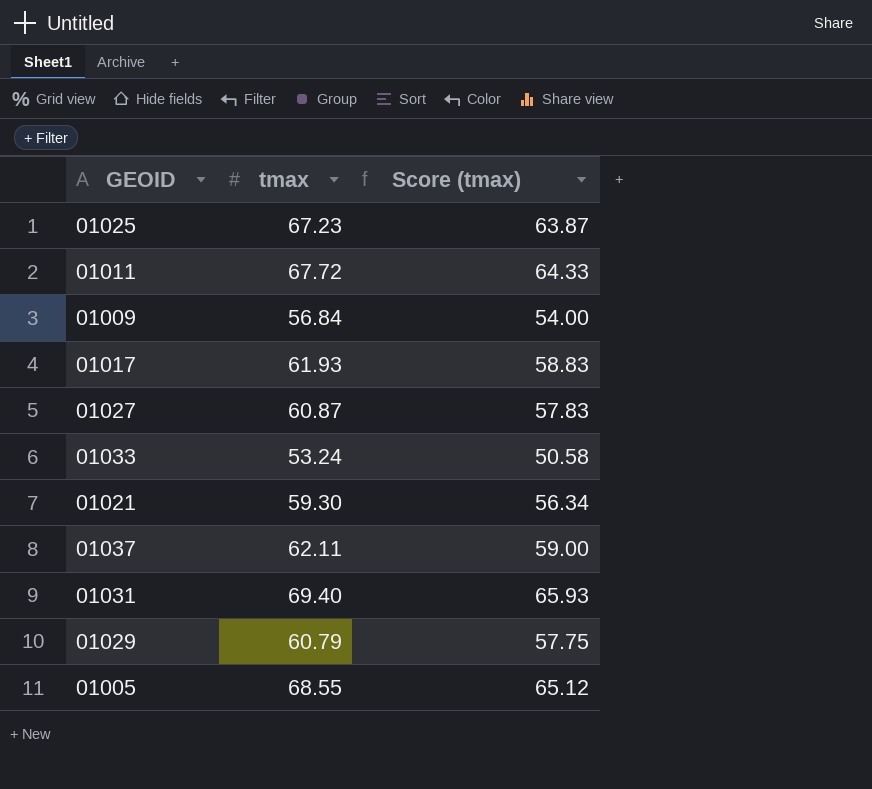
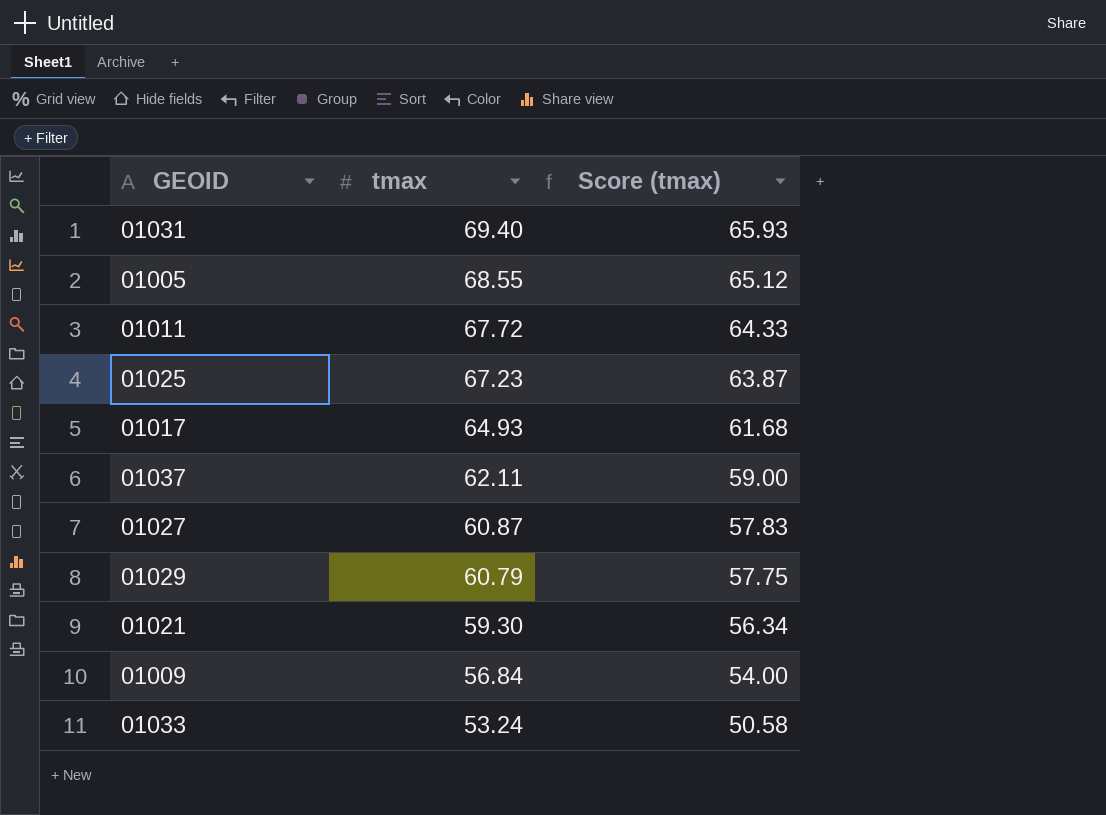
row order: none -> tmax descending
01017 | tmax: 61.93 -> 64.93
01017 | Score (tmax): 58.83 -> 61.68

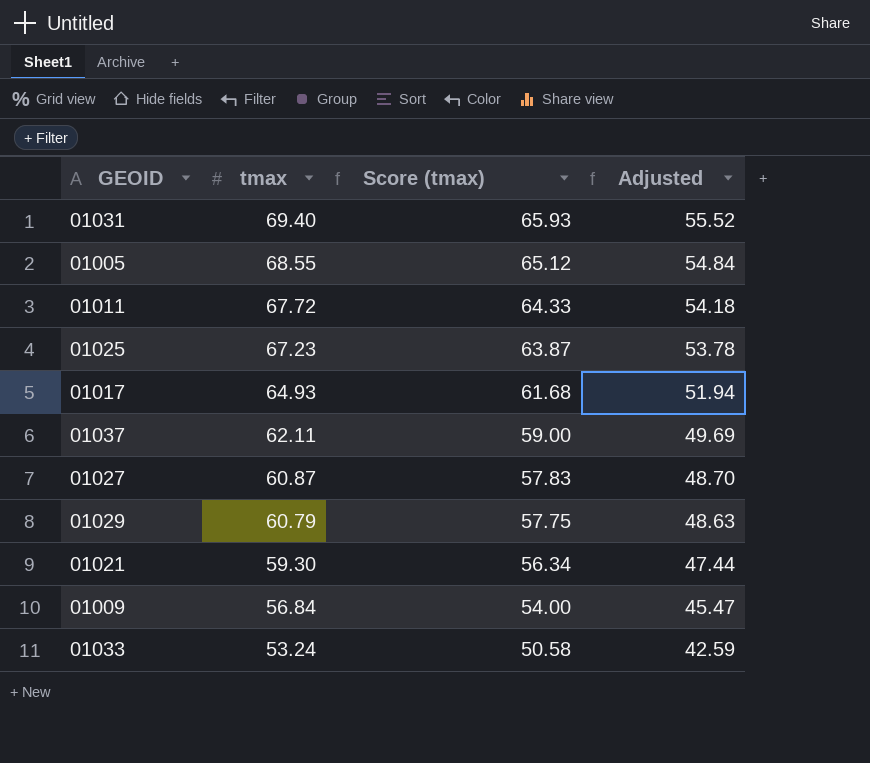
column Adjusted | formula: none -> [tmax] * 0.8

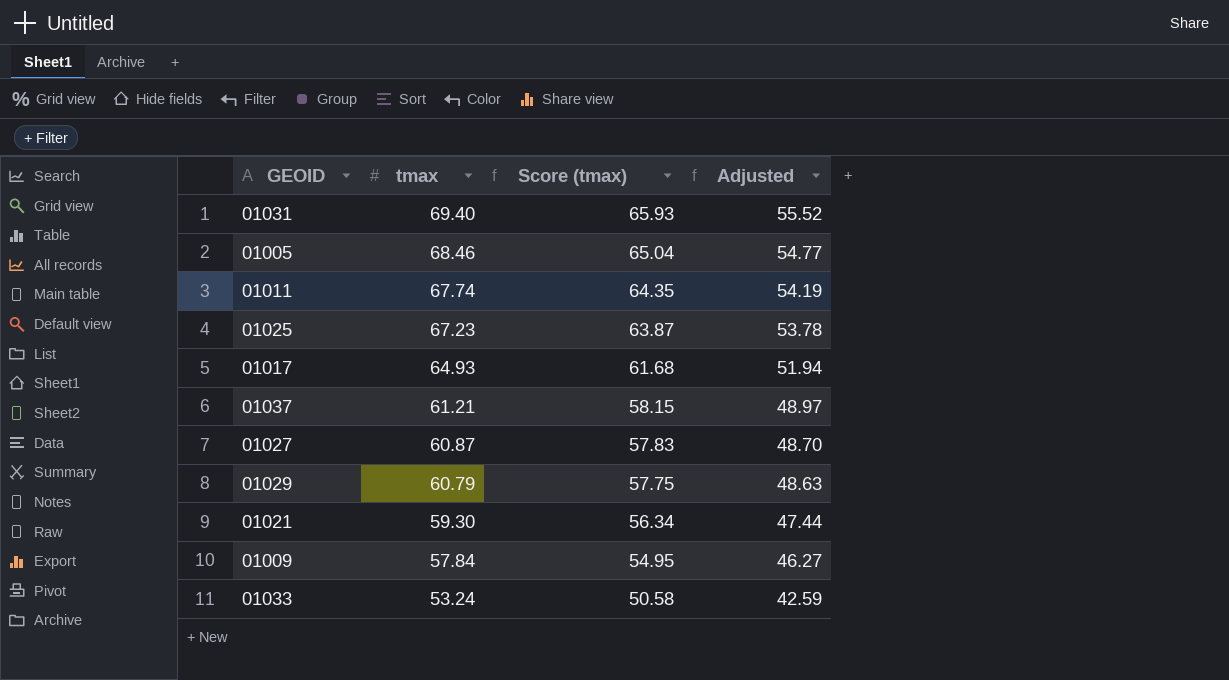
01005 | tmax: 68.55 -> 68.46
01005 | Score (tmax): 65.12 -> 65.04
01005 | Adjusted: 54.84 -> 54.77
01011 | tmax: 67.72 -> 67.74
01011 | Score (tmax): 64.33 -> 64.35
01011 | Adjusted: 54.18 -> 54.19
01037 | tmax: 62.11 -> 61.21
01037 | Score (tmax): 59.00 -> 58.15
01037 | Adjusted: 49.69 -> 48.97
01009 | tmax: 56.84 -> 57.84
01009 | Score (tmax): 54.00 -> 54.95
01009 | Adjusted: 45.47 -> 46.27

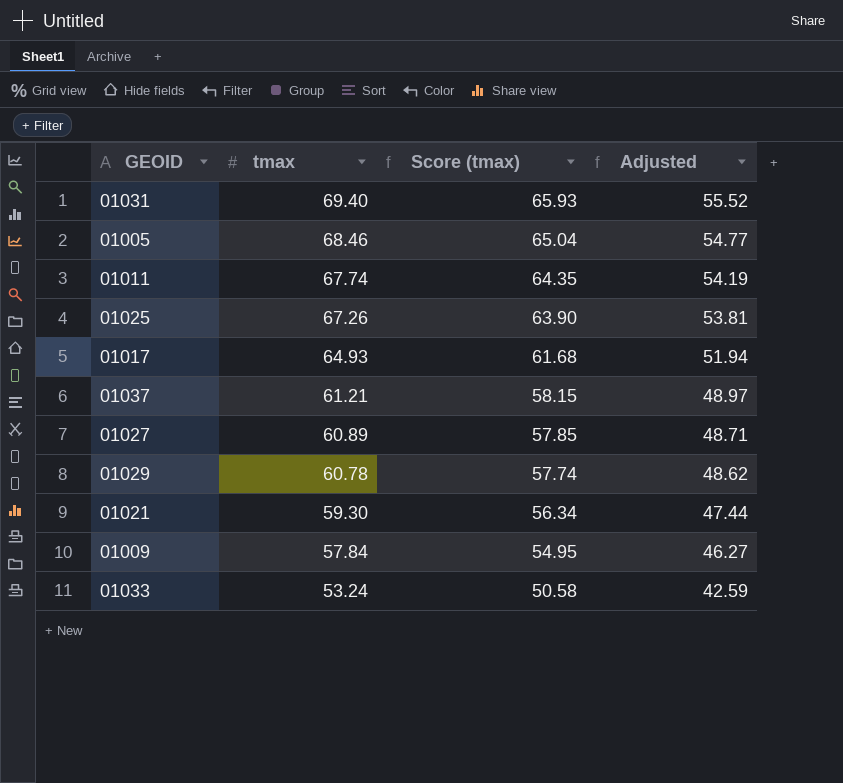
01025 | tmax: 67.23 -> 67.26
01025 | Score (tmax): 63.87 -> 63.90
01025 | Adjusted: 53.78 -> 53.81
01027 | tmax: 60.87 -> 60.89
01027 | Score (tmax): 57.83 -> 57.85
01027 | Adjusted: 48.70 -> 48.71
01029 | tmax: 60.79 -> 60.78
01029 | Score (tmax): 57.75 -> 57.74
01029 | Adjusted: 48.63 -> 48.62

